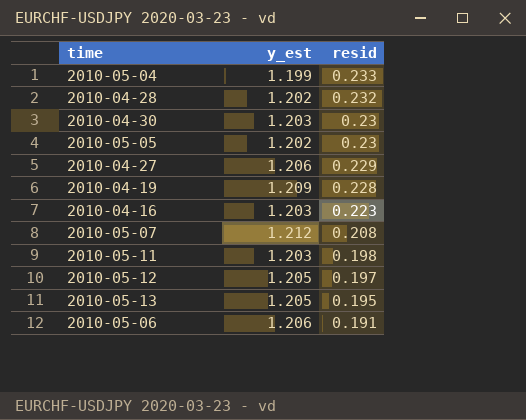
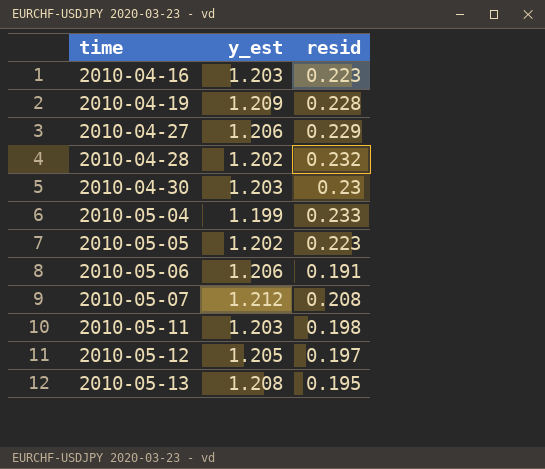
row order: resid descending -> time ascending
2010-05-05 | resid: 0.23 -> 0.223
2010-05-13 | y_est: 1.205 -> 1.208

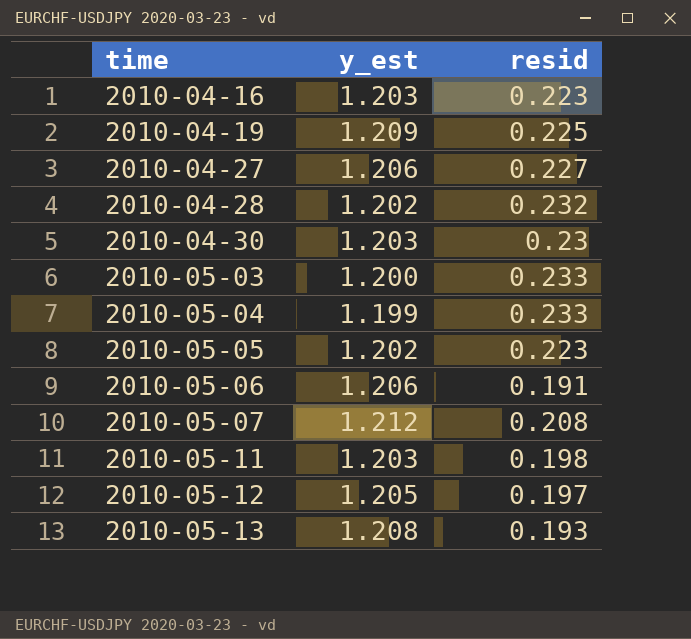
2010-04-19 | resid: 0.228 -> 0.225
2010-04-27 | resid: 0.229 -> 0.227
row 2010-05-03: none -> 1.200 | 0.233
2010-05-13 | resid: 0.195 -> 0.193

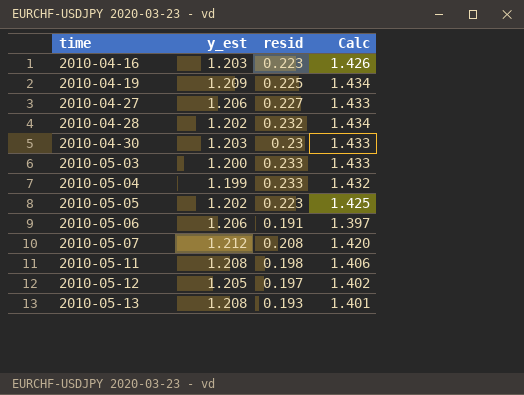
column Calc | formula: none -> [y_est] + [resid]
2010-05-11 | y_est: 1.203 -> 1.208

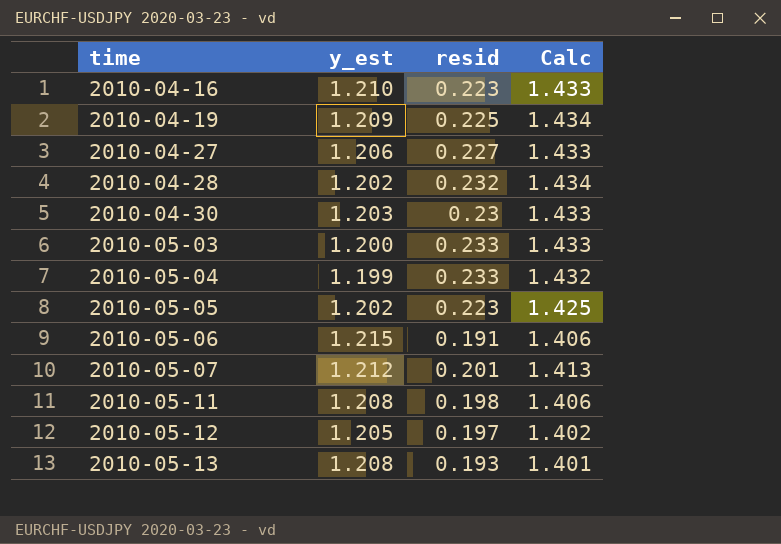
2010-04-16 | y_est: 1.203 -> 1.210
2010-04-16 | Calc: 1.426 -> 1.433
2010-05-06 | y_est: 1.206 -> 1.215
2010-05-06 | Calc: 1.397 -> 1.406
2010-05-07 | resid: 0.208 -> 0.201
2010-05-07 | Calc: 1.420 -> 1.413

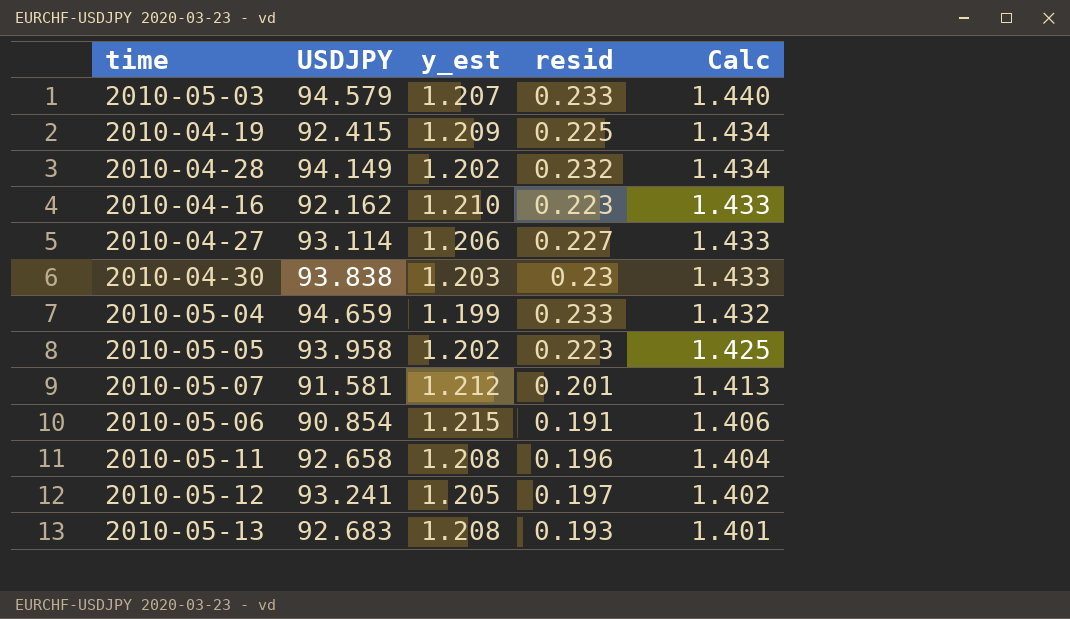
row order: time ascending -> Calc descending
column USDJPY | position: none -> 2
2010-05-03 | y_est: 1.200 -> 1.207
2010-05-03 | Calc: 1.433 -> 1.440
2010-05-11 | resid: 0.198 -> 0.196
2010-05-11 | Calc: 1.406 -> 1.404

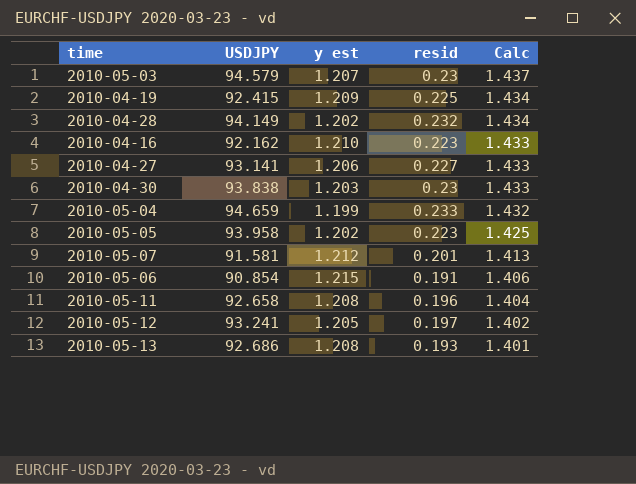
column name: y_est -> y est
2010-05-03 | resid: 0.233 -> 0.23
2010-05-03 | Calc: 1.440 -> 1.437
2010-04-27 | USDJPY: 93.114 -> 93.141
2010-05-13 | USDJPY: 92.683 -> 92.686

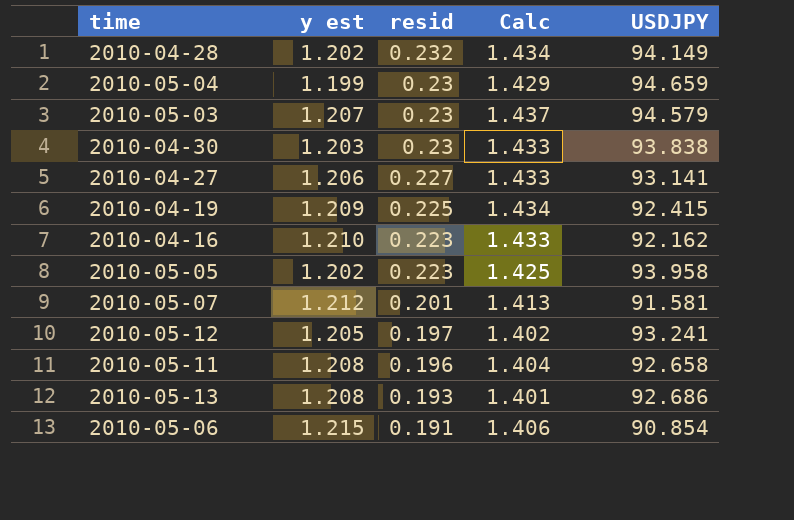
row order: Calc descending -> resid descending
column USDJPY | position: 2 -> 5
2010-05-04 | resid: 0.233 -> 0.23
2010-05-04 | Calc: 1.432 -> 1.429

